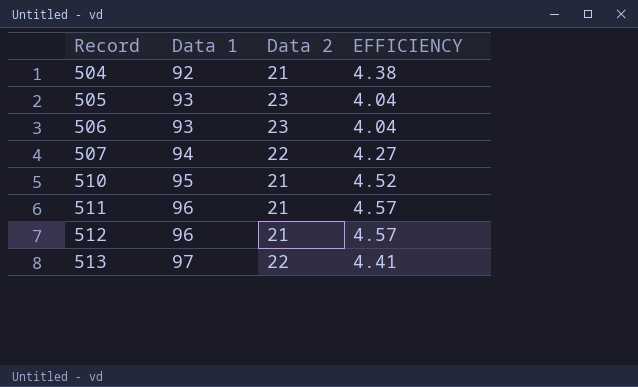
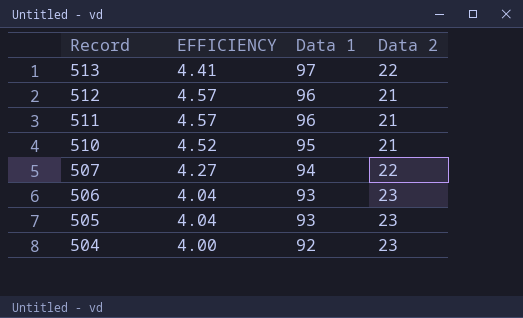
row order: Record ascending -> Record descending
column EFFICIENCY | position: 4 -> 2
504 | EFFICIENCY: 4.38 -> 4.00
504 | Data 2: 21 -> 23

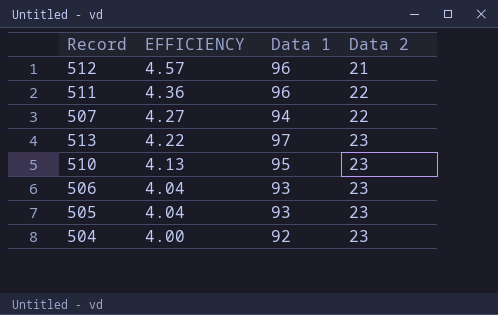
row order: Record descending -> EFFICIENCY descending
511 | EFFICIENCY: 4.57 -> 4.36
511 | Data 2: 21 -> 22
513 | EFFICIENCY: 4.41 -> 4.22
513 | Data 2: 22 -> 23
510 | EFFICIENCY: 4.52 -> 4.13
510 | Data 2: 21 -> 23

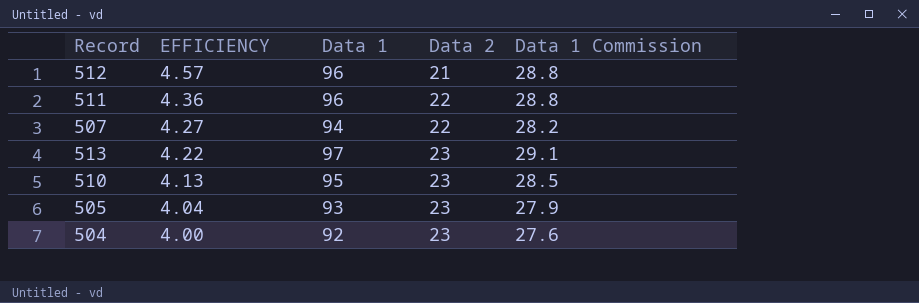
column Data 1 Commission | formula: none -> [Data 1] * 0.3
row 506: 4.04 | 93 | 23 -> none

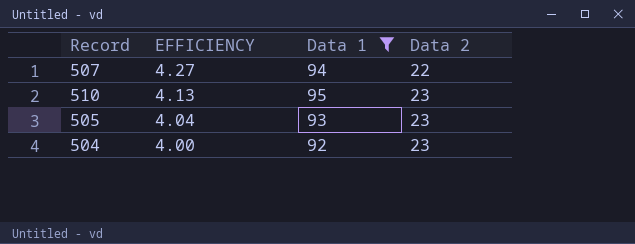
filter: none -> Data 1 <= 95
column Data 1 Commission | formula: [Data 1] * 0.3 -> none

